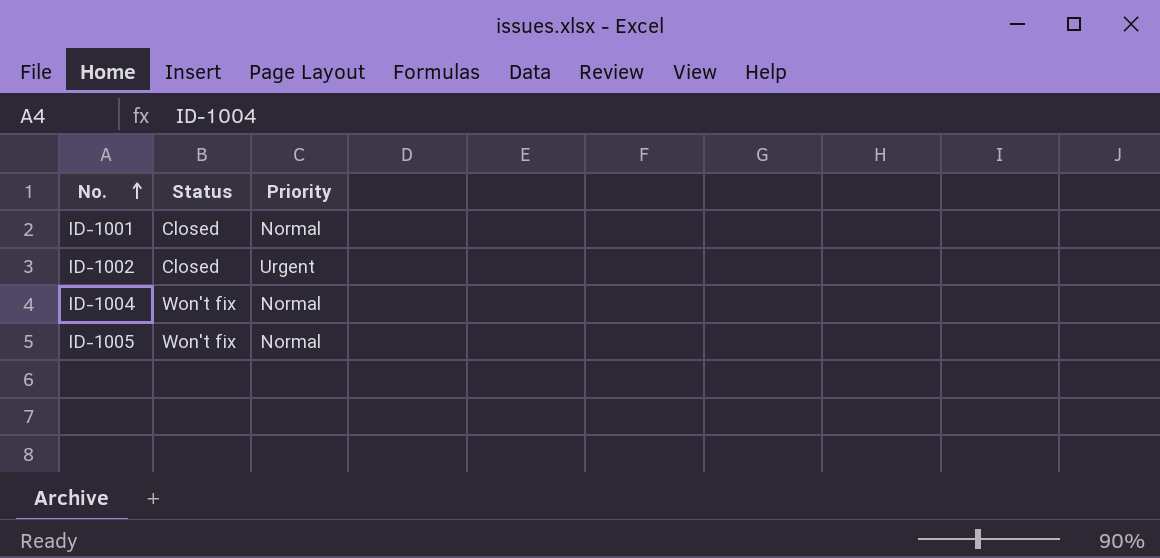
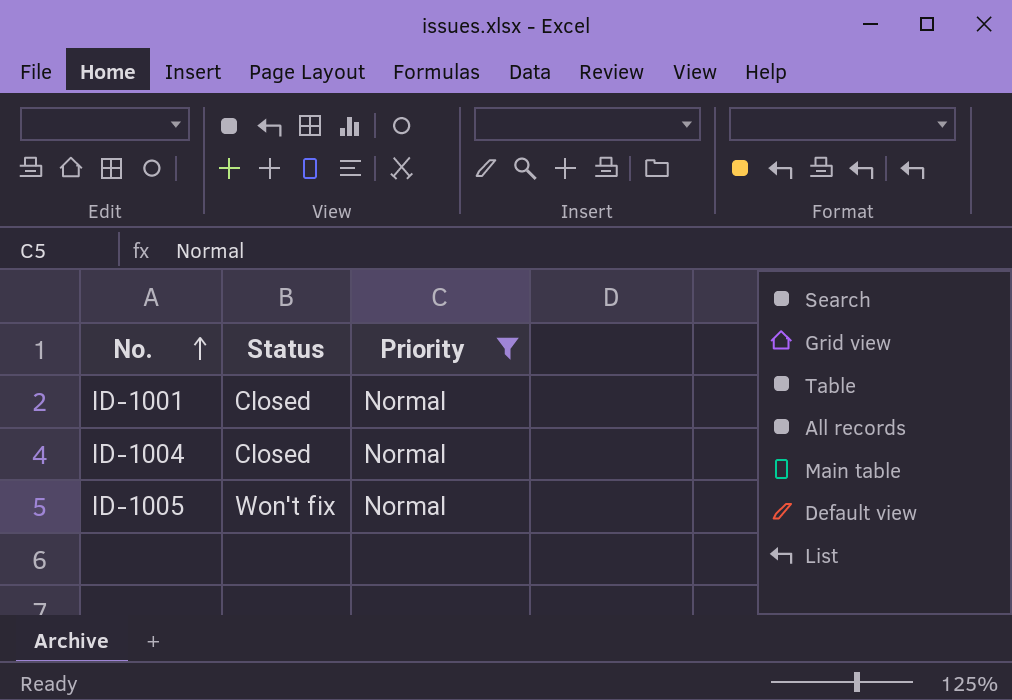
filter: none -> Priority = Normal
ID-1004 | Status: Won't fix -> Closed

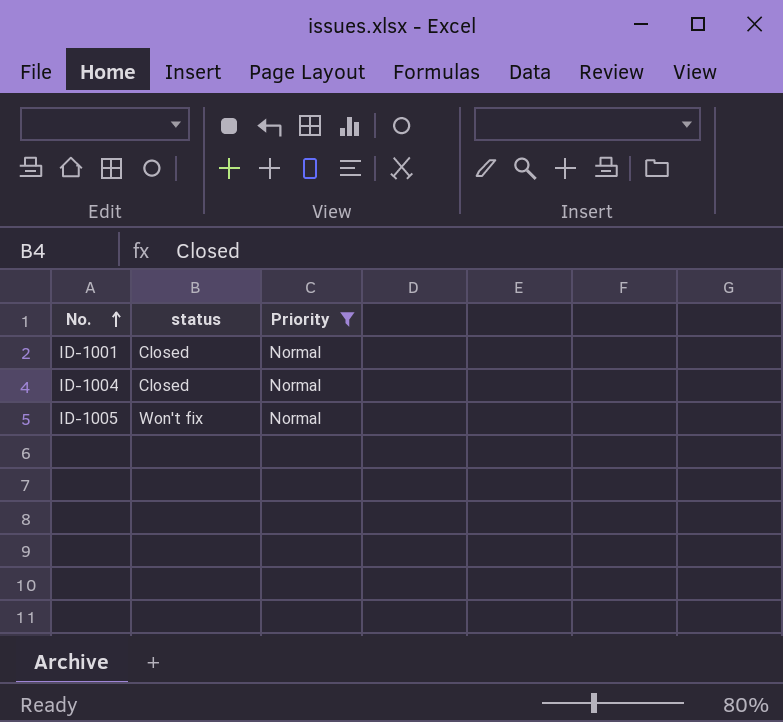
column name: Status -> status

